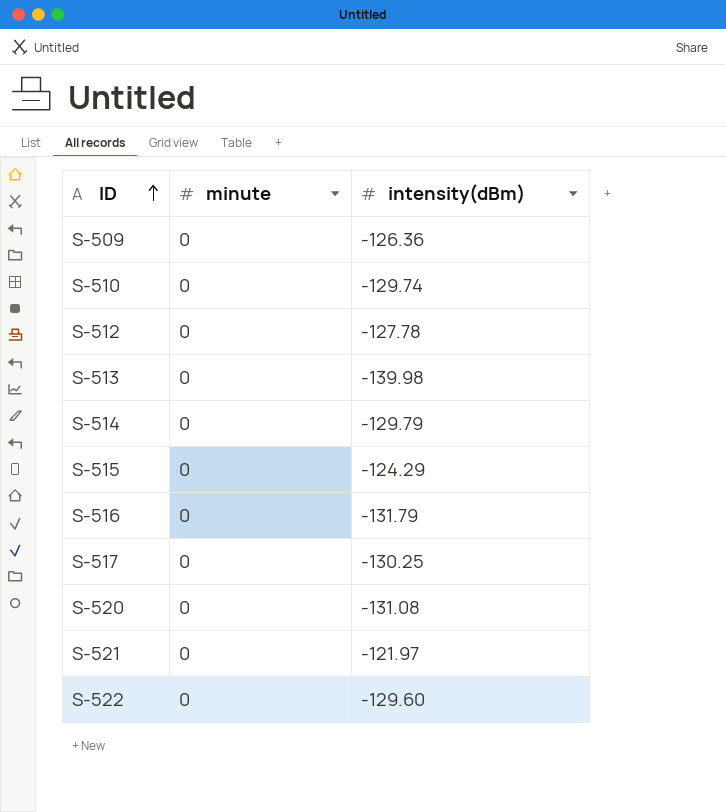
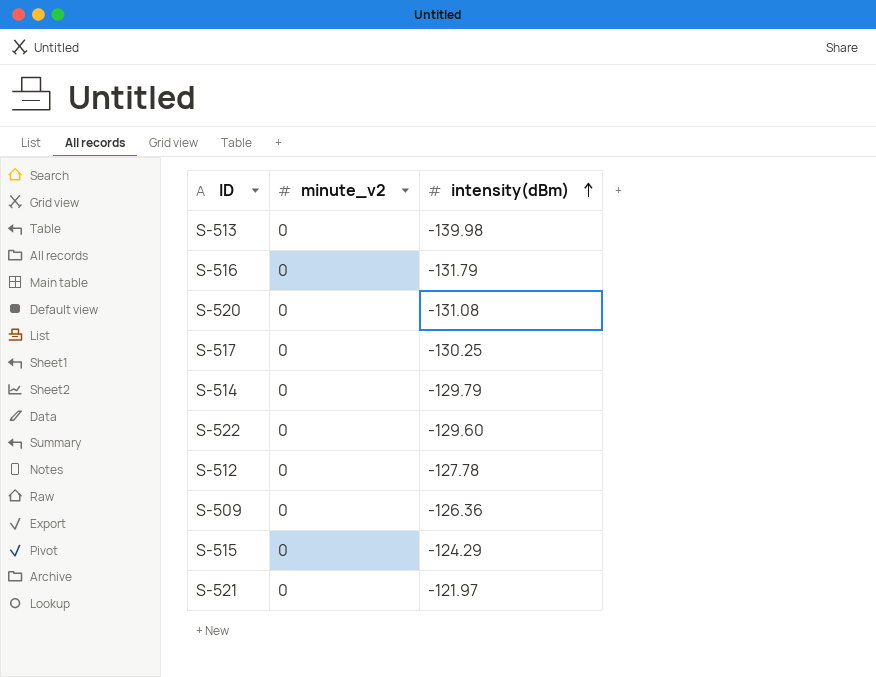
row order: ID ascending -> intensity(dBm) ascending
column name: minute -> minute_v2
row S-510: 0 | -129.74 -> none

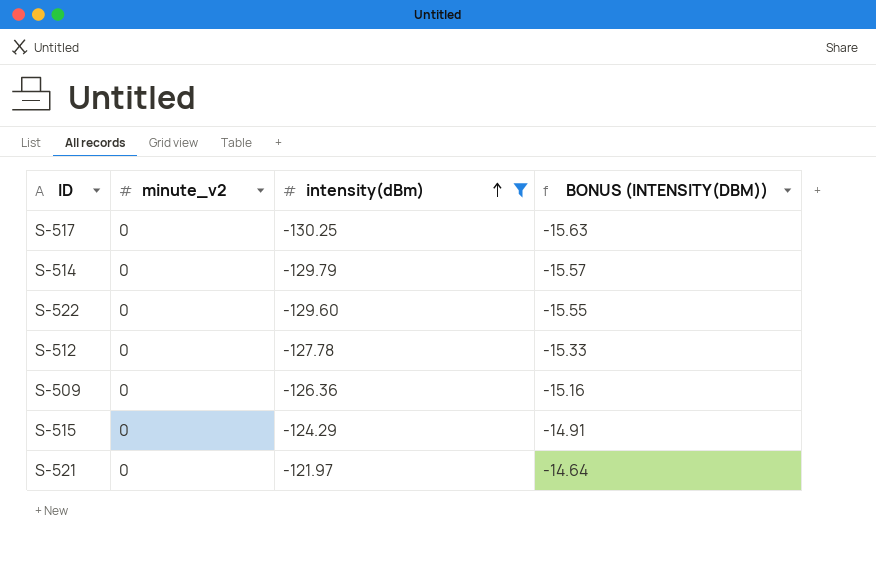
filter: none -> intensity(dBm) >= -130.25
column BONUS (INTENSITY(DBM)) | formula: none -> [intensity(dBm)] * 0.12

